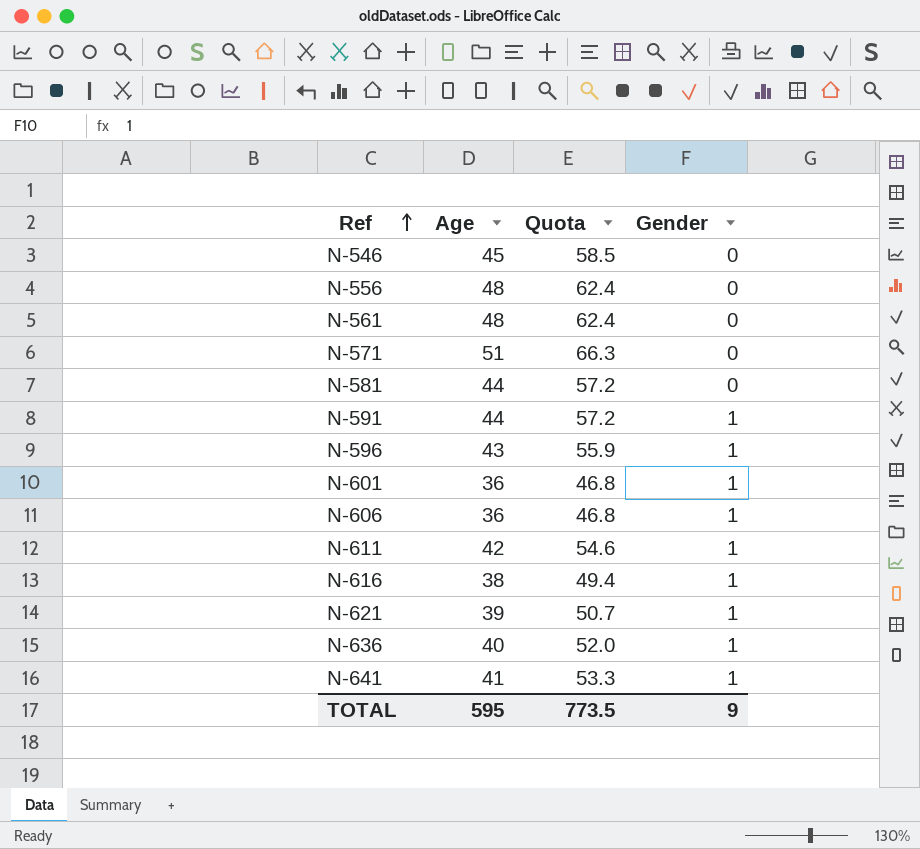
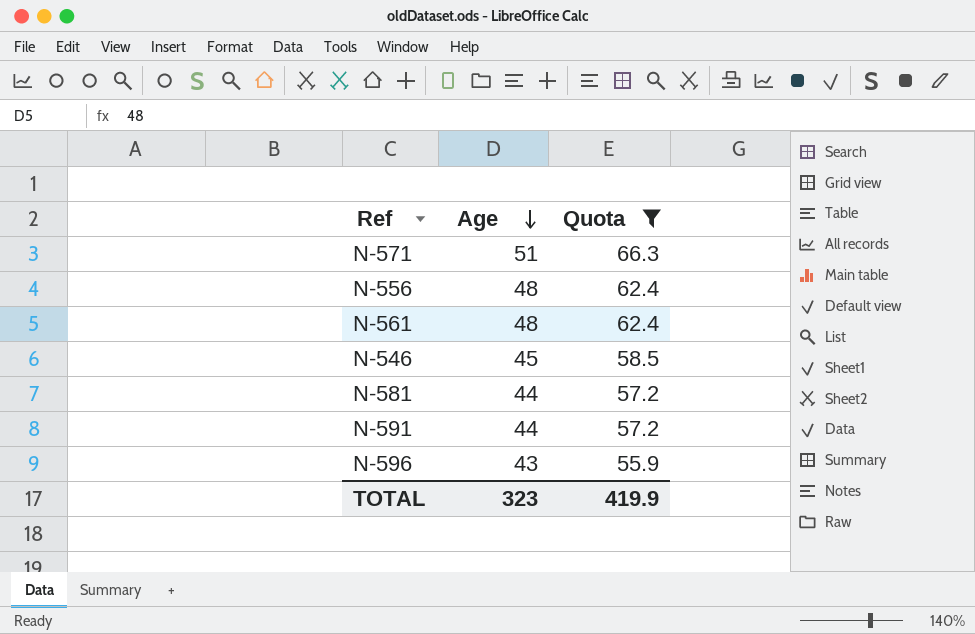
filter: none -> Quota >= 55.9
row order: Ref ascending -> Age descending
column Gender | position: 4 -> none
TOTAL | Age: 595 -> 323
TOTAL | Quota: 773.5 -> 419.9

